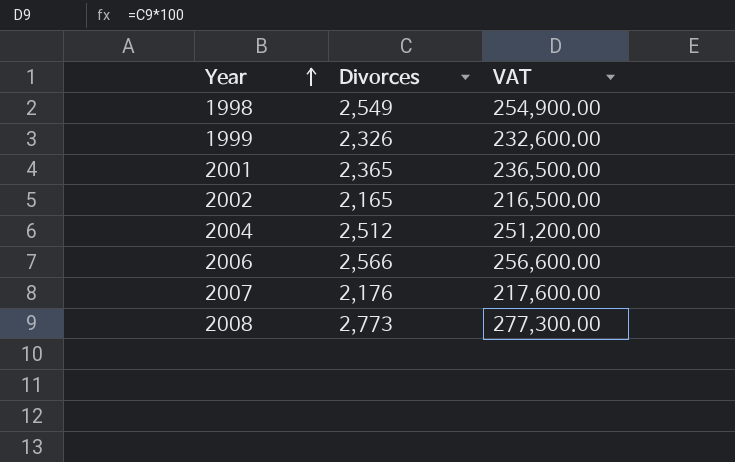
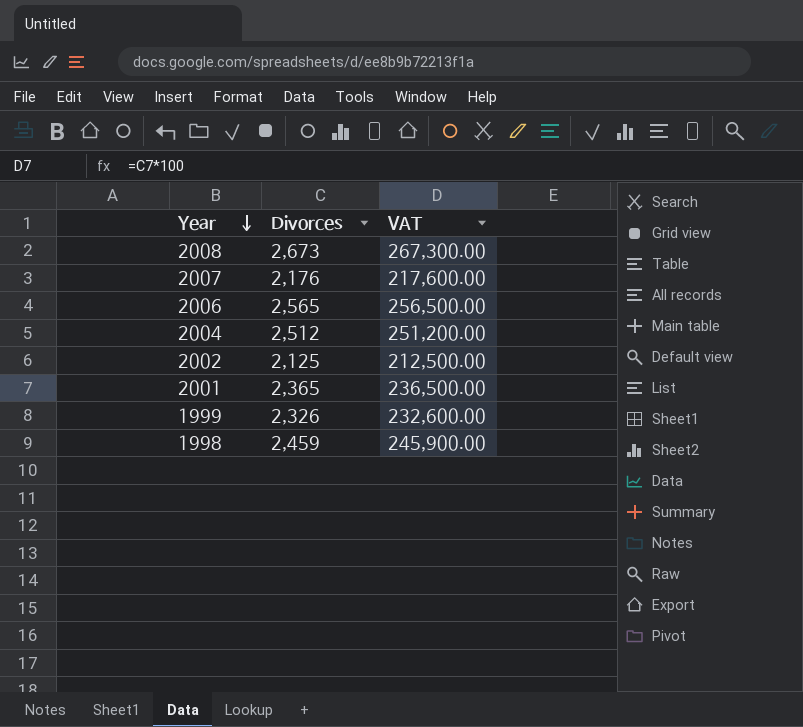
row order: Year ascending -> Year descending
2008 | Divorces: 2,773 -> 2,673
2008 | VAT: 277,300.00 -> 267,300.00
2006 | Divorces: 2,566 -> 2,565
2006 | VAT: 256,600.00 -> 256,500.00
2002 | Divorces: 2,165 -> 2,125
2002 | VAT: 216,500.00 -> 212,500.00
1998 | Divorces: 2,549 -> 2,459
1998 | VAT: 254,900.00 -> 245,900.00

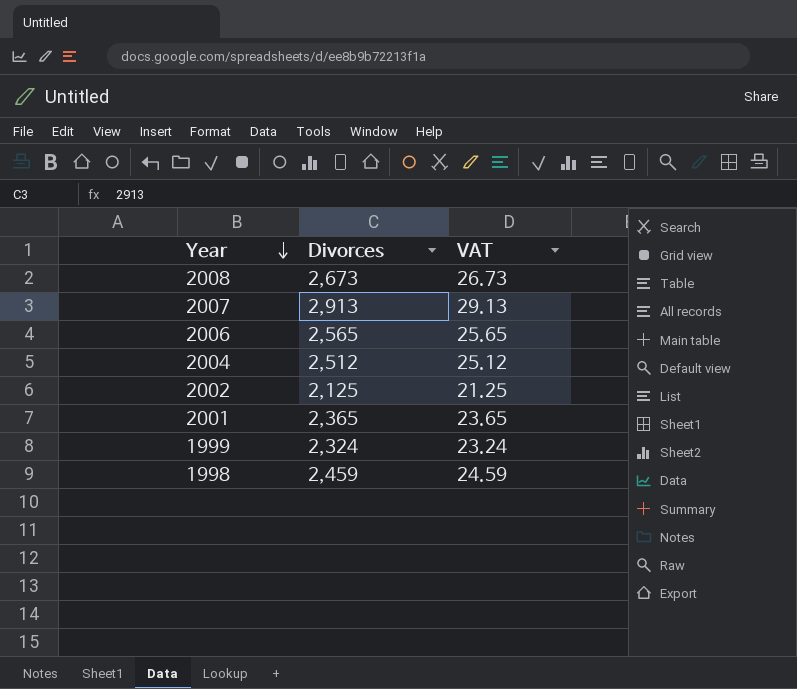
column VAT | formula: [Divorces] * 100 -> [Divorces] * 0.01
2007 | Divorces: 2,176 -> 2,913
1999 | Divorces: 2,326 -> 2,324

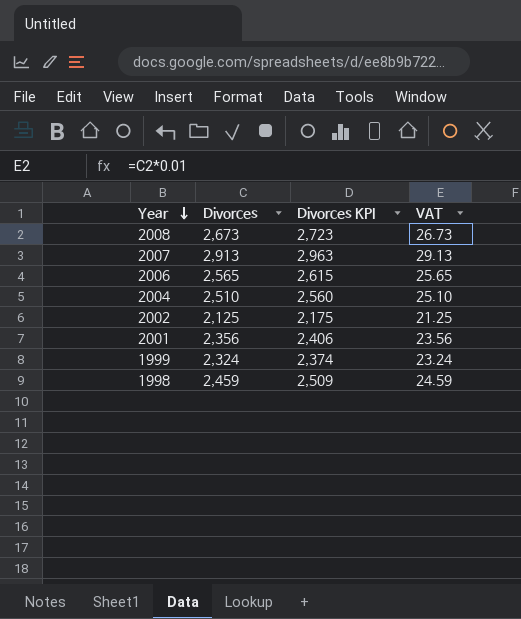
column Divorces KPI | formula: none -> [Divorces] + 50
2004 | Divorces: 2,512 -> 2,510
2004 | VAT: 25.12 -> 25.10
2001 | Divorces: 2,365 -> 2,356
2001 | VAT: 23.65 -> 23.56

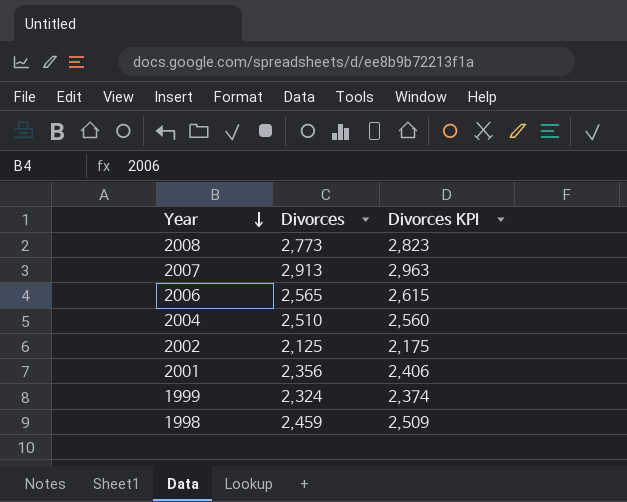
column VAT | formula: [Divorces] * 0.01 -> none
2008 | Divorces: 2,673 -> 2,773
2008 | Divorces KPI: 2,723 -> 2,823

